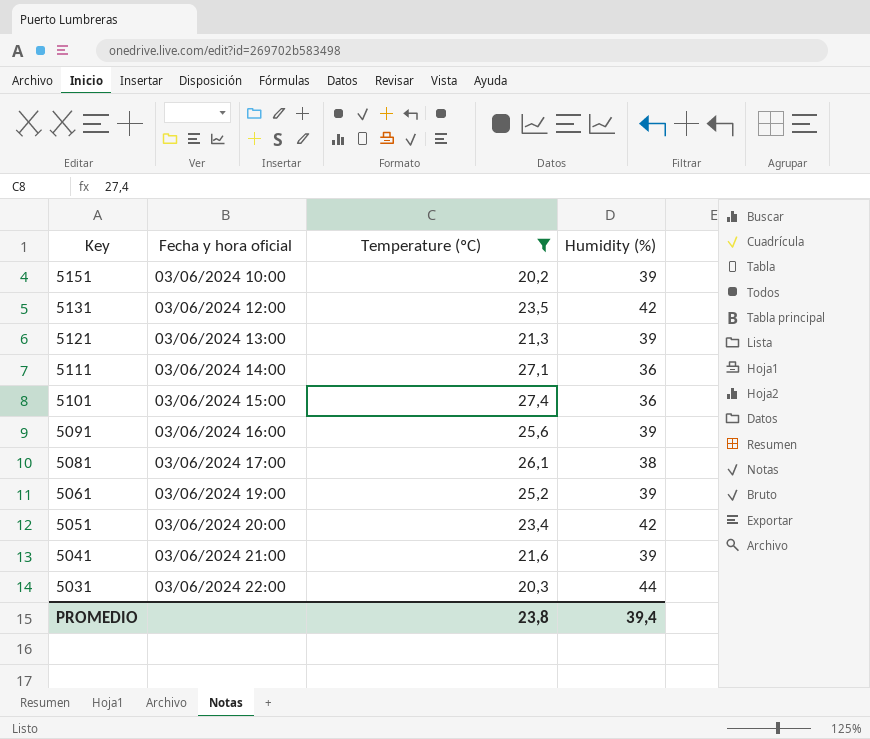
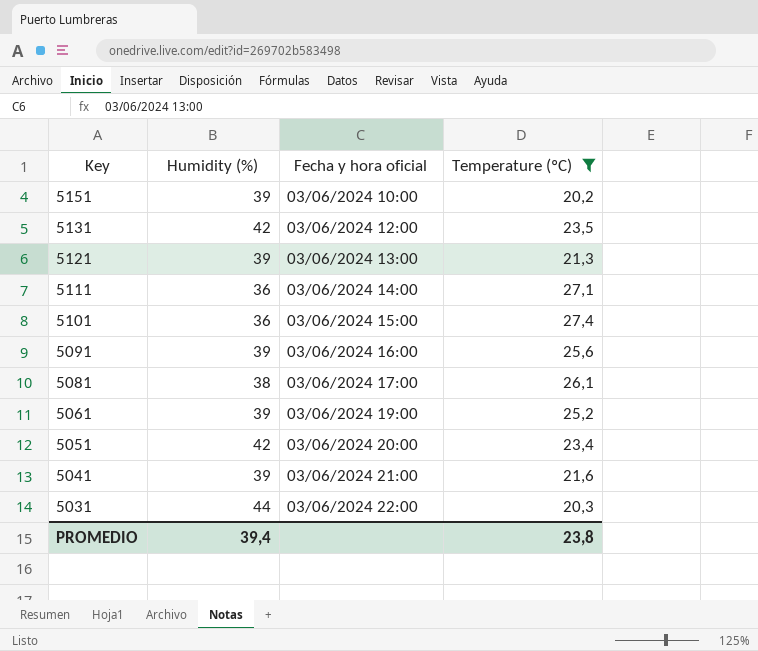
column Humidity (%) | position: 4 -> 2

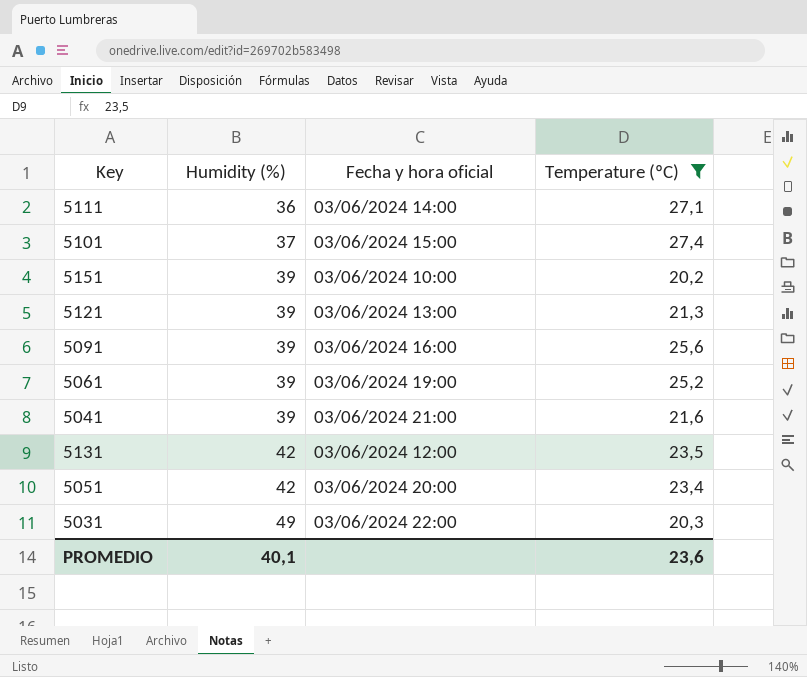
row order: Key descending -> Humidity (%) ascending
row 5081: 38 | 03/06/2024 17:00 | 26,1 -> none
5101 | Humidity (%): 36 -> 37
5031 | Humidity (%): 44 -> 49
PROMEDIO | Humidity (%): 39,4 -> 40,1
PROMEDIO | Temperature (ºC): 23,8 -> 23,6

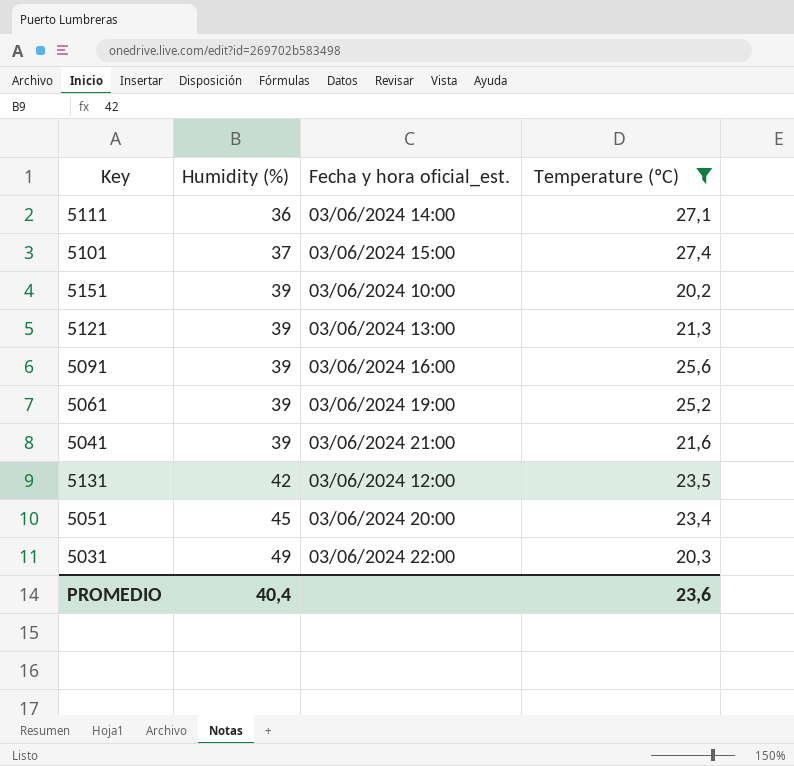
column name: Fecha y hora oficial -> Fecha y hora oficial_est.
5051 | Humidity (%): 42 -> 45
PROMEDIO | Humidity (%): 40,1 -> 40,4

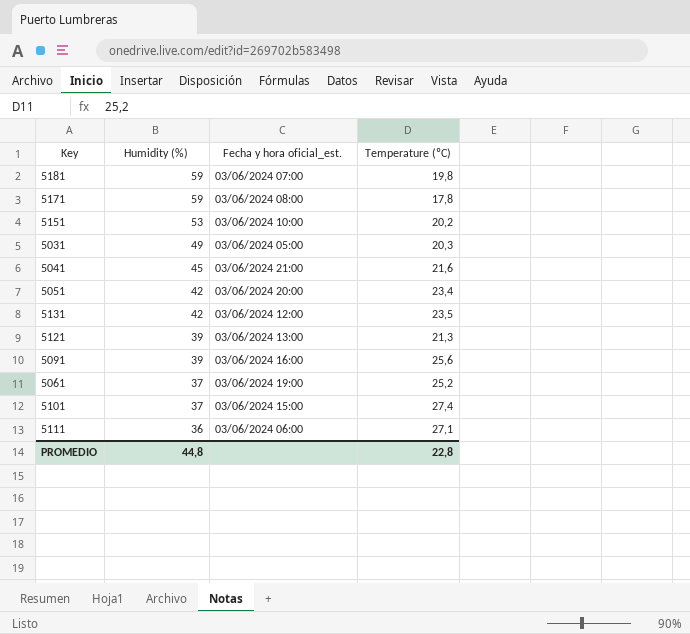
filter: Temperature (ºC) >= 20,2 -> none
row order: Humidity (%) ascending -> Humidity (%) descending
5151 | Humidity (%): 39 -> 53
5031 | Fecha y hora oficial_est.: 03/06/2024 22:00 -> 03/06/2024 05:00
5041 | Humidity (%): 39 -> 45
5051 | Humidity (%): 45 -> 42
5061 | Humidity (%): 39 -> 37
5111 | Fecha y hora oficial_est.: 03/06/2024 14:00 -> 03/06/2024 06:00
PROMEDIO | Humidity (%): 40,4 -> 44,8
PROMEDIO | Temperature (ºC): 23,6 -> 22,8

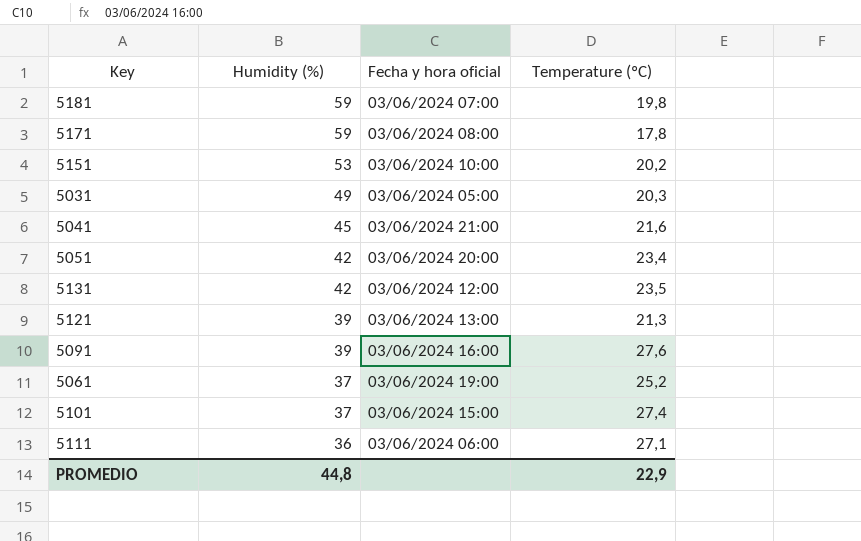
column name: Fecha y hora oficial_est. -> Fecha y hora oficial
5091 | Temperature (ºC): 25,6 -> 27,6
PROMEDIO | Temperature (ºC): 22,8 -> 22,9

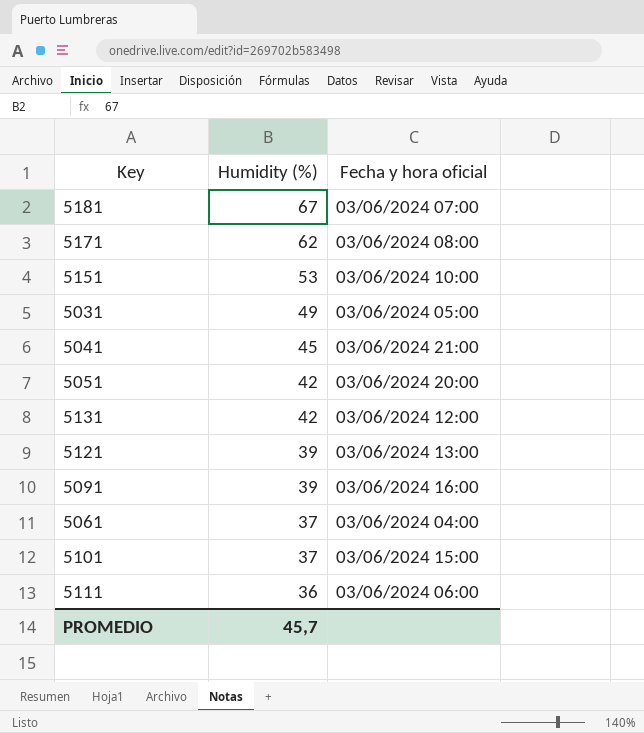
column Temperature (ºC) | position: 4 -> none
5181 | Humidity (%): 59 -> 67
5171 | Humidity (%): 59 -> 62
5061 | Fecha y hora oficial: 03/06/2024 19:00 -> 03/06/2024 04:00
PROMEDIO | Humidity (%): 44,8 -> 45,7

